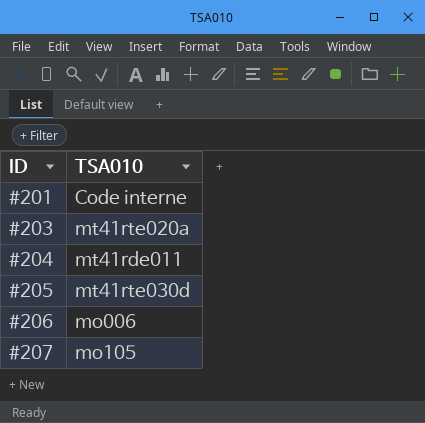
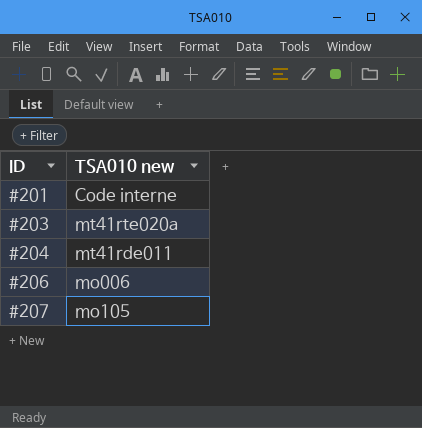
column name: TSA010 -> TSA010 new
row #205: mt41rte030d -> none

